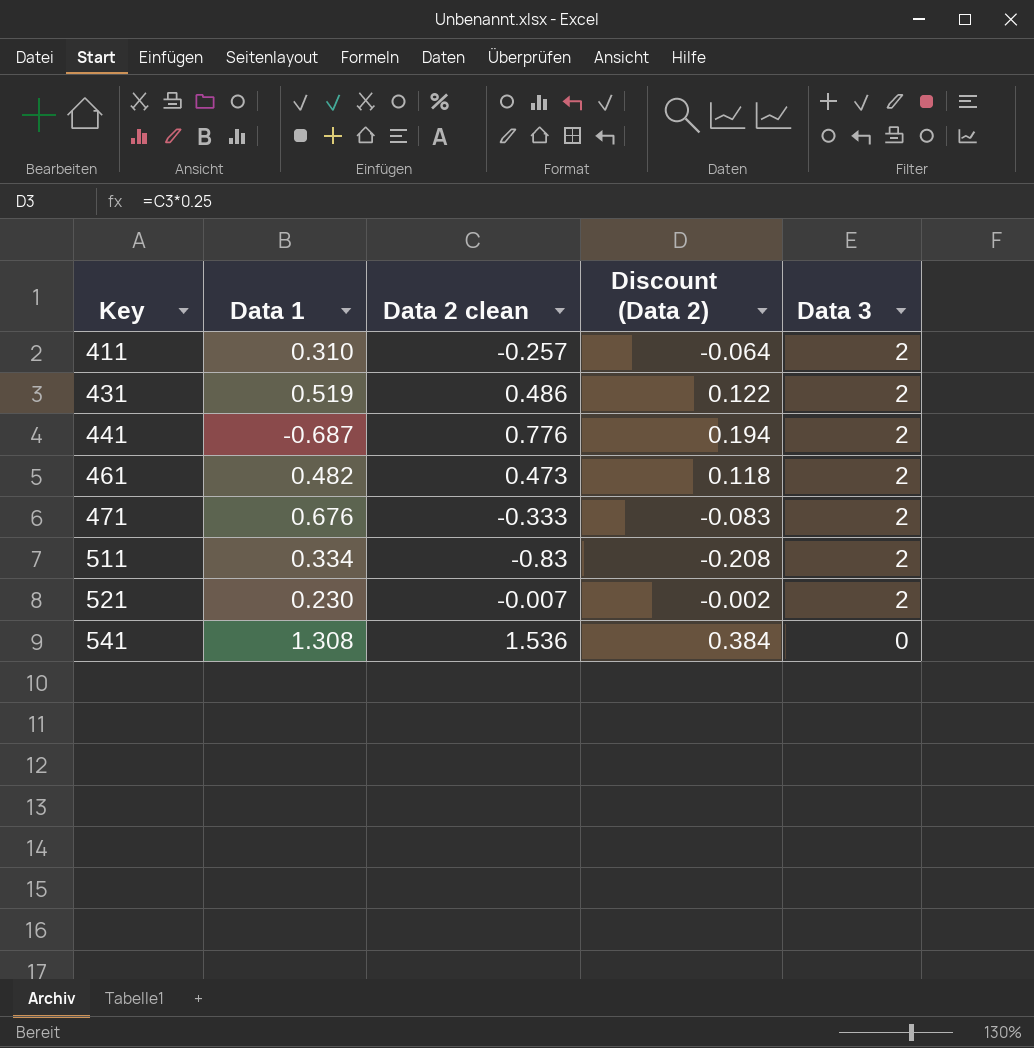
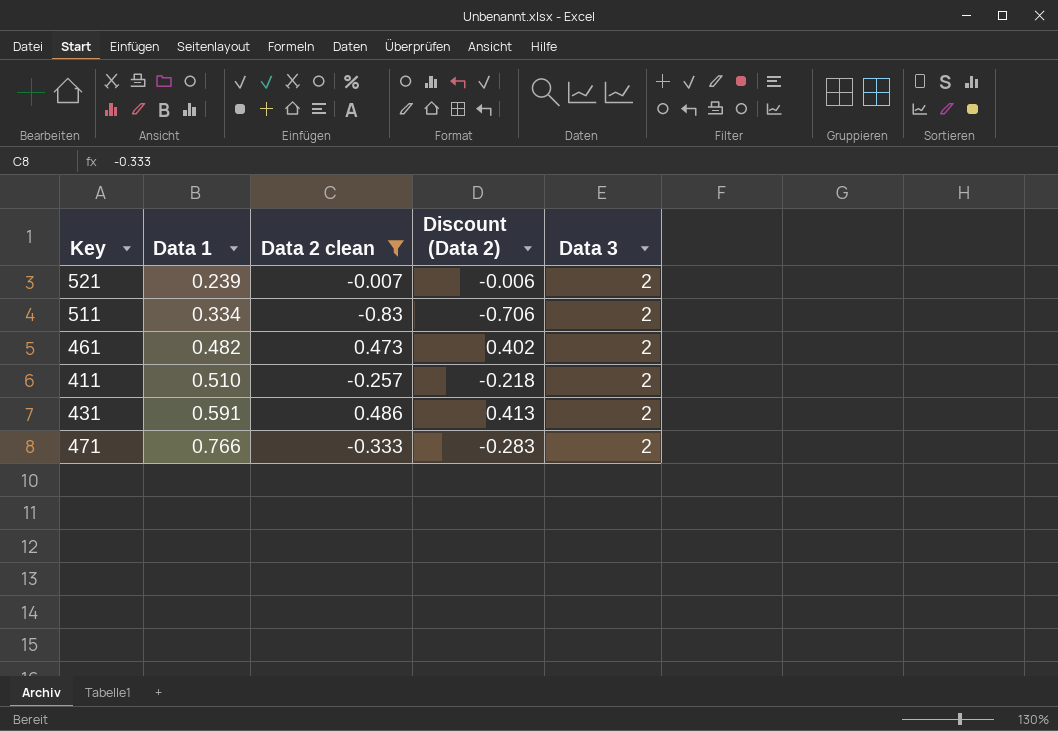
filter: none -> Data 2 clean <= 0.486
row order: Key ascending -> Data 1 ascending
column Discount (Data 2) | formula: [Data 2 clean] * 0.25 -> [Data 2 clean] * 0.85
521 | Data 1: 0.230 -> 0.239
411 | Data 1: 0.310 -> 0.510
431 | Data 1: 0.519 -> 0.591
471 | Data 1: 0.676 -> 0.766

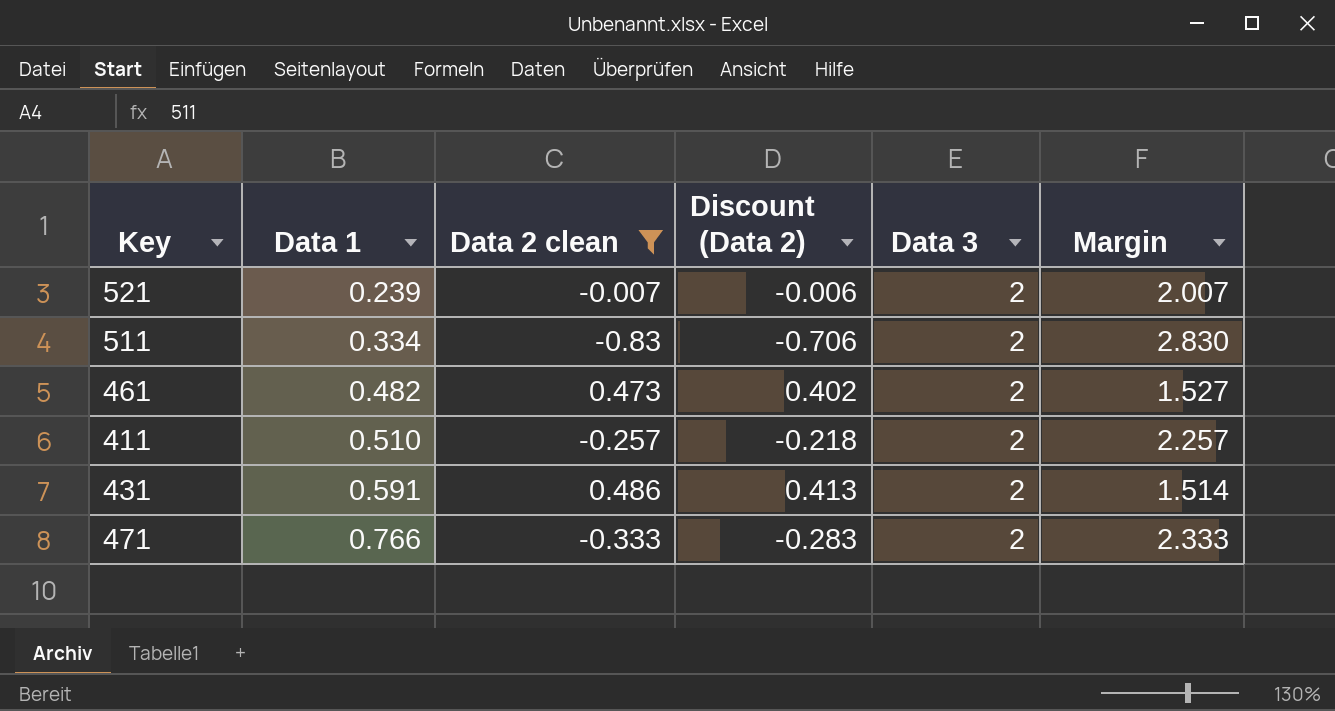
column Margin | formula: none -> [Data 3] - [Data 2 clean]

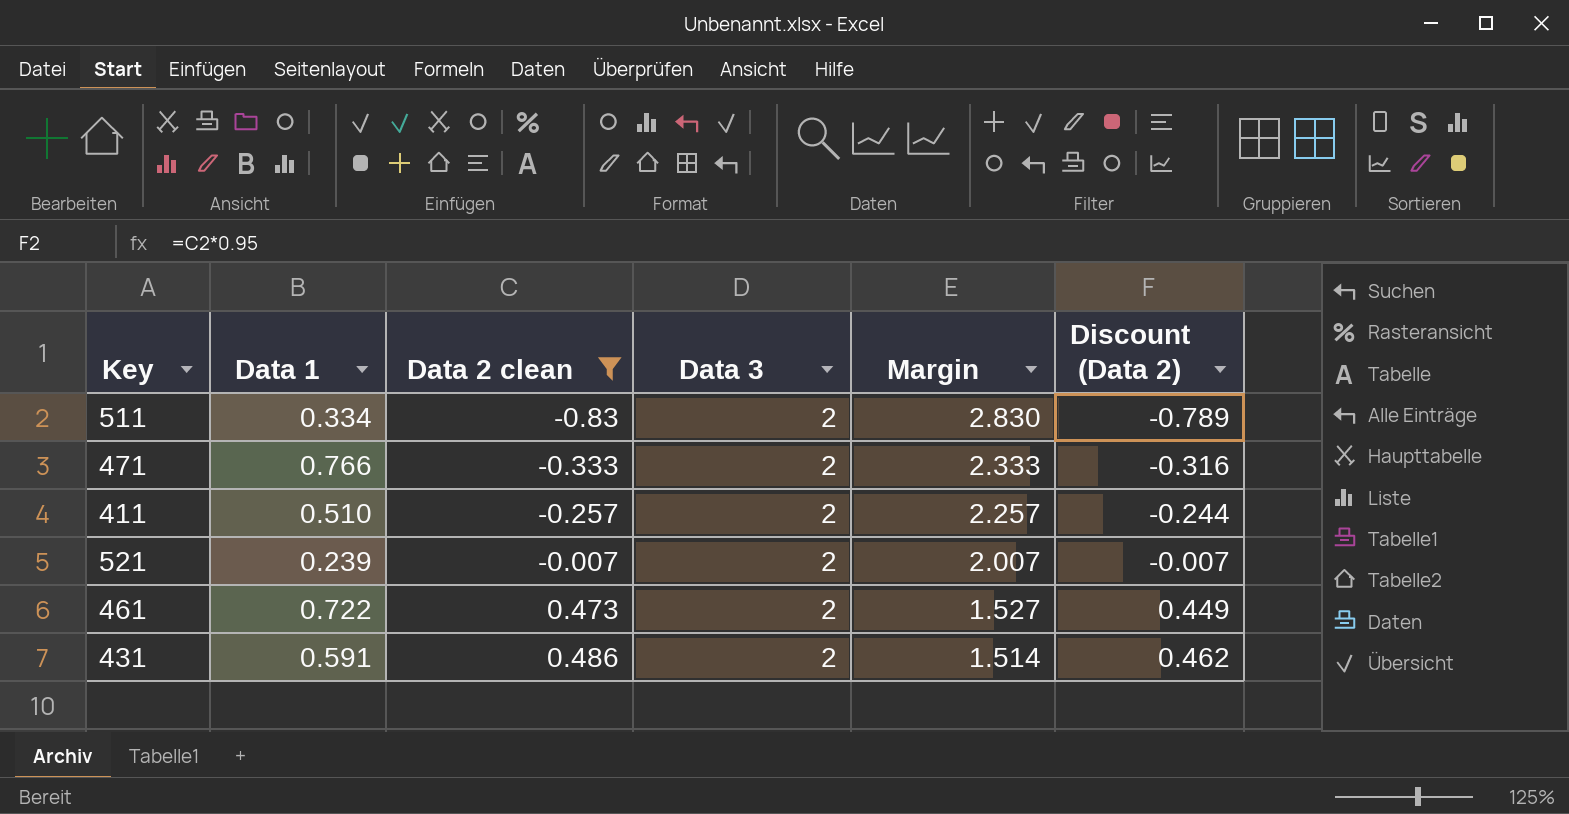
row order: Data 1 ascending -> Data 2 clean ascending
column Discount (Data 2) | formula: [Data 2 clean] * 0.85 -> [Data 2 clean] * 0.95
column Discount (Data 2) | position: 4 -> 6
461 | Data 1: 0.482 -> 0.722

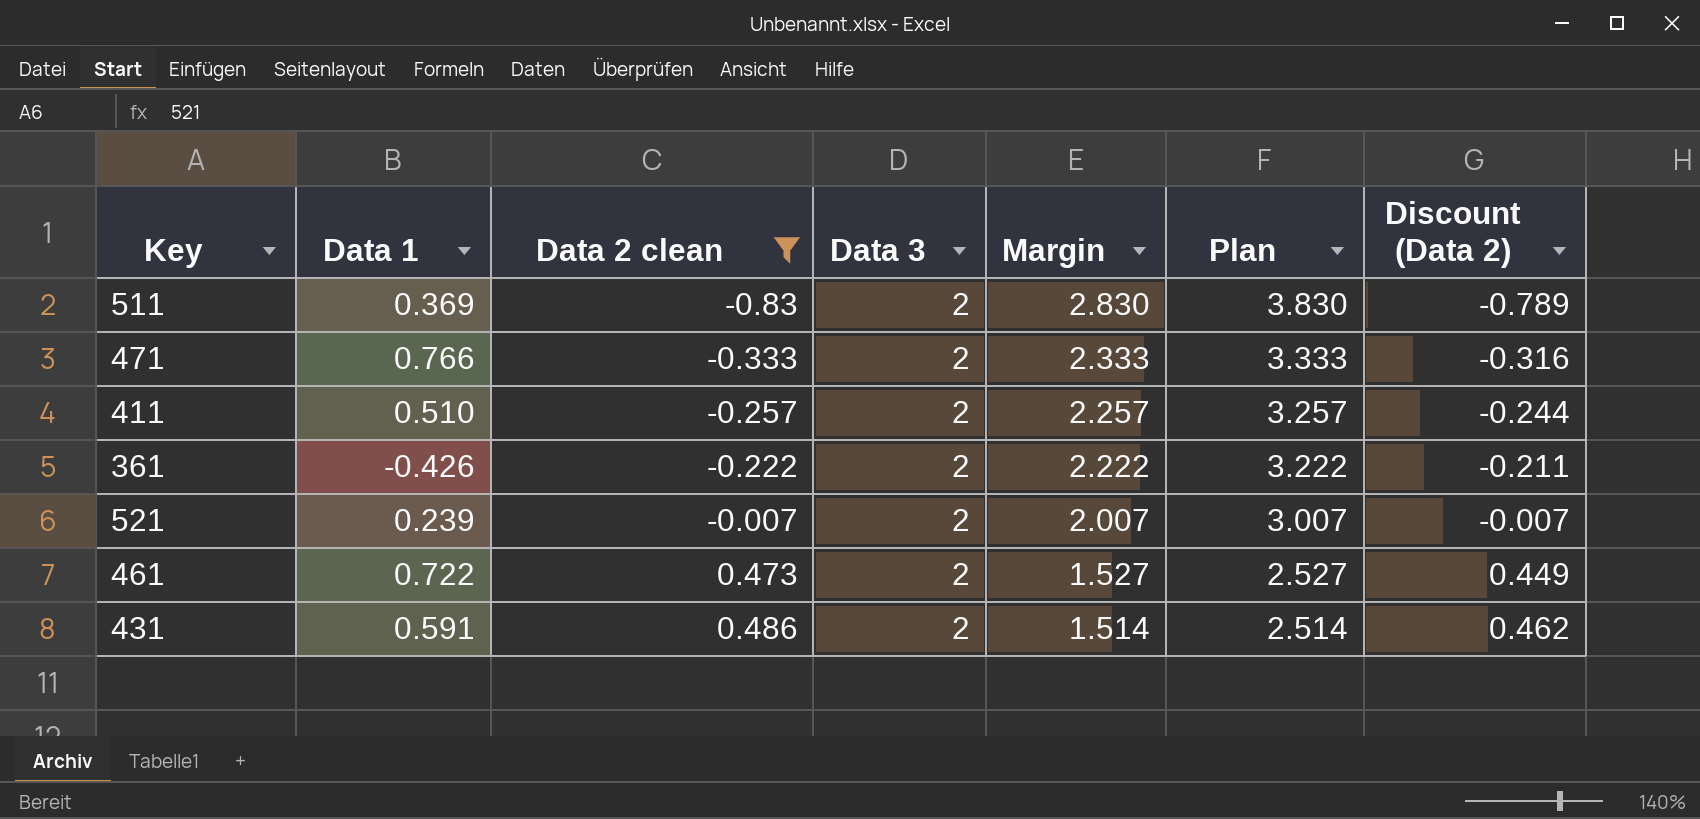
column Plan | formula: none -> [Margin] + 1
511 | Data 1: 0.334 -> 0.369
row 361: none -> -0.426 | -0.222 | 2 | 2.222 | 3.222 | -0.211

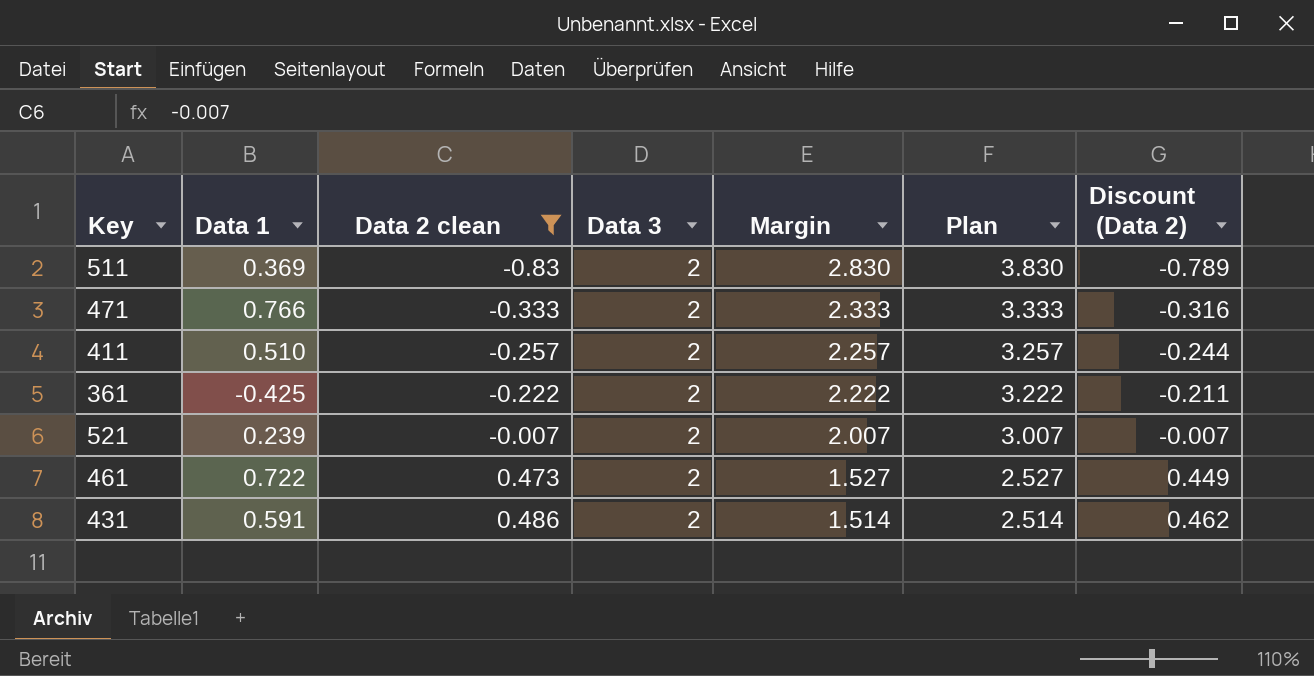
361 | Data 1: -0.426 -> -0.425

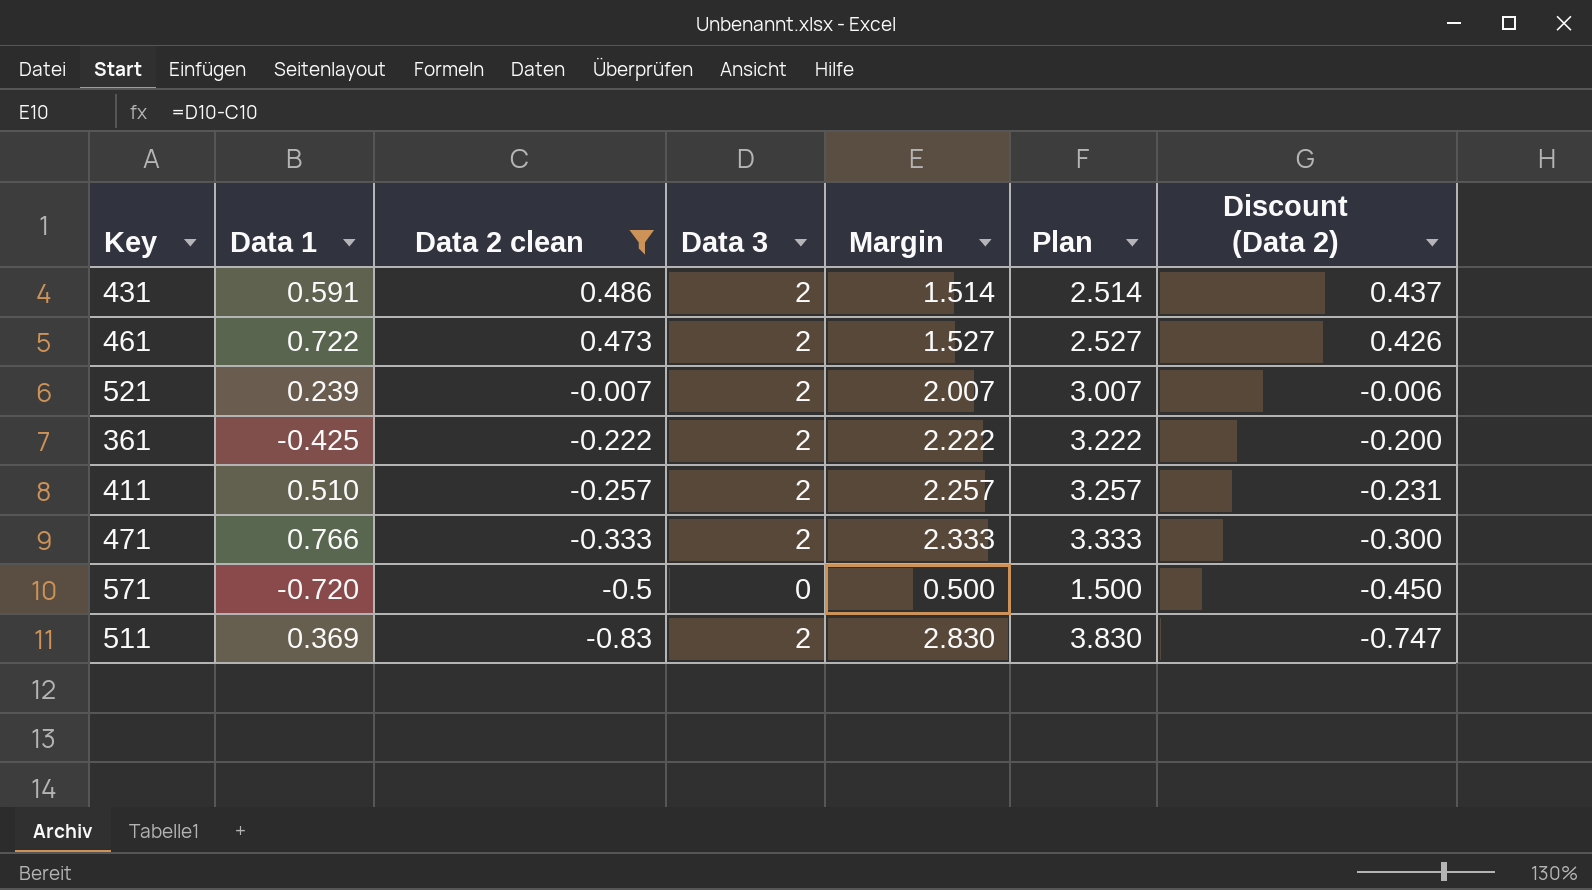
row order: Data 2 clean ascending -> Data 2 clean descending
column Discount (Data 2) | formula: [Data 2 clean] * 0.95 -> [Data 2 clean] * 0.9
row 571: none -> -0.720 | -0.5 | 0 | 0.500 | 1.500 | -0.450

